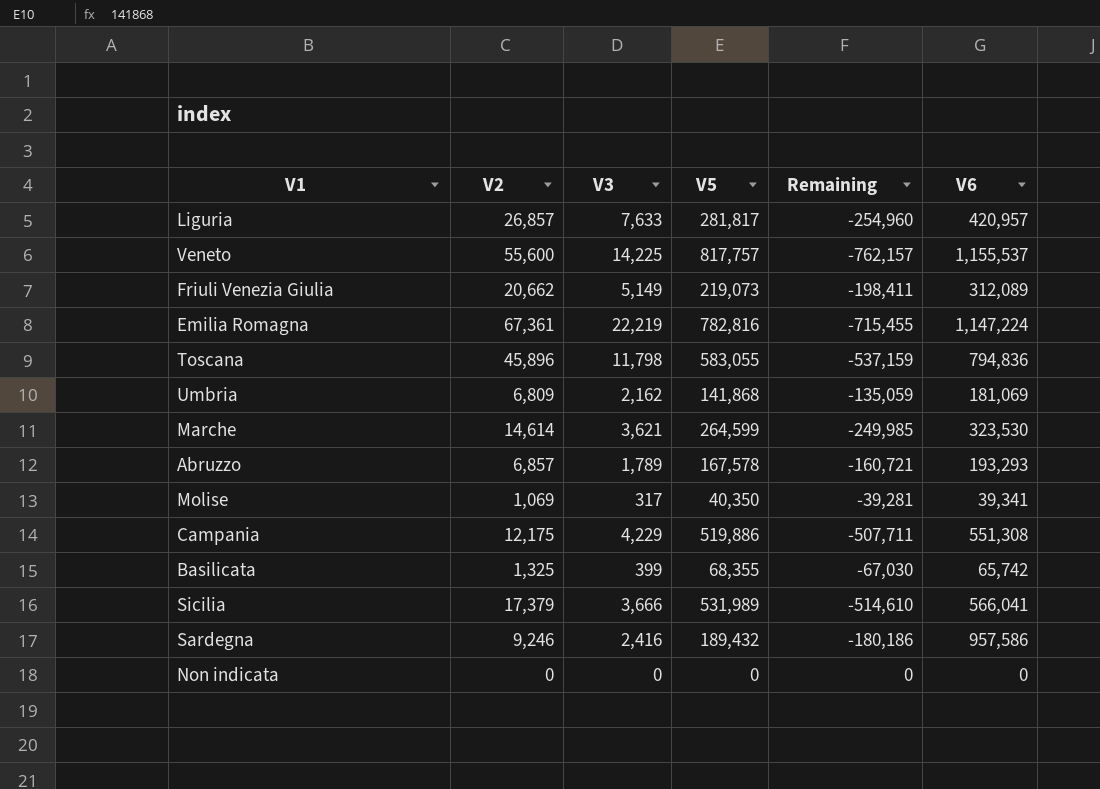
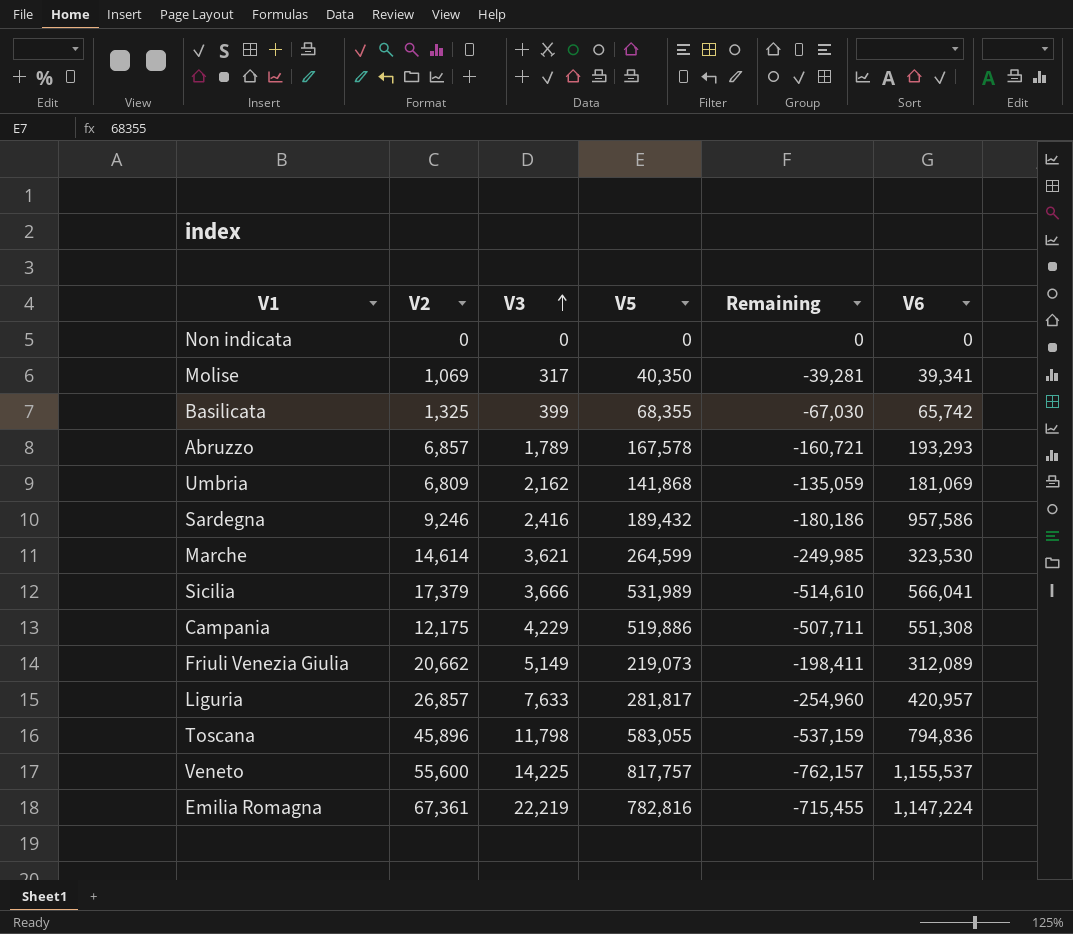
row order: none -> V3 ascending

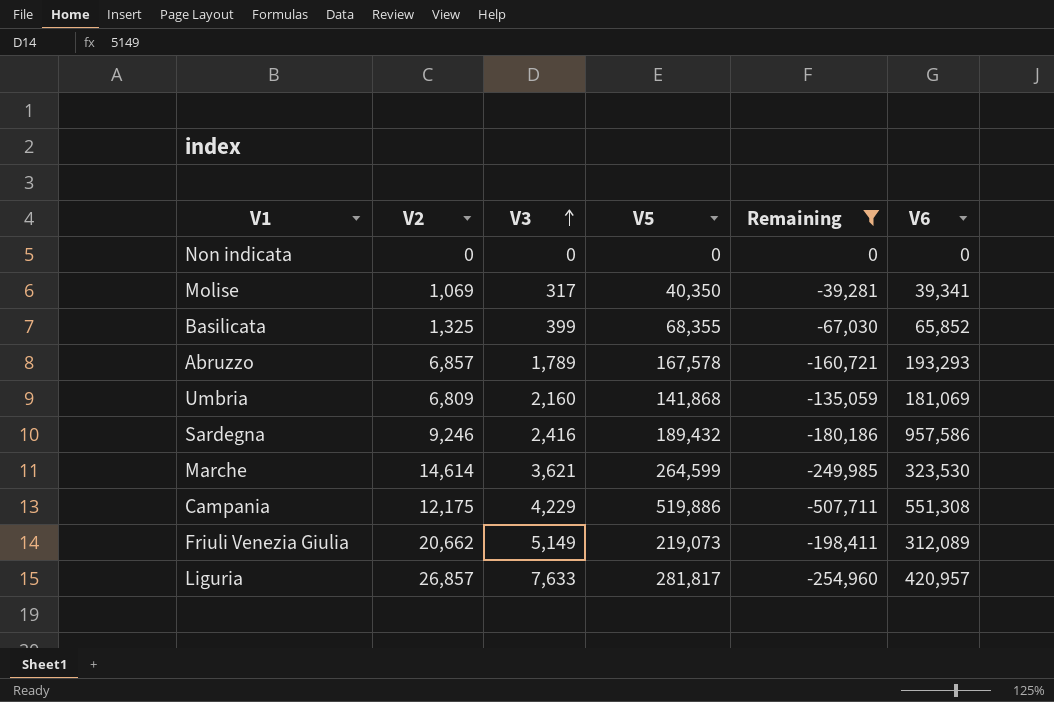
filter: none -> Remaining >= -507,711
Basilicata | V6: 65,742 -> 65,852
Umbria | V3: 2,162 -> 2,160

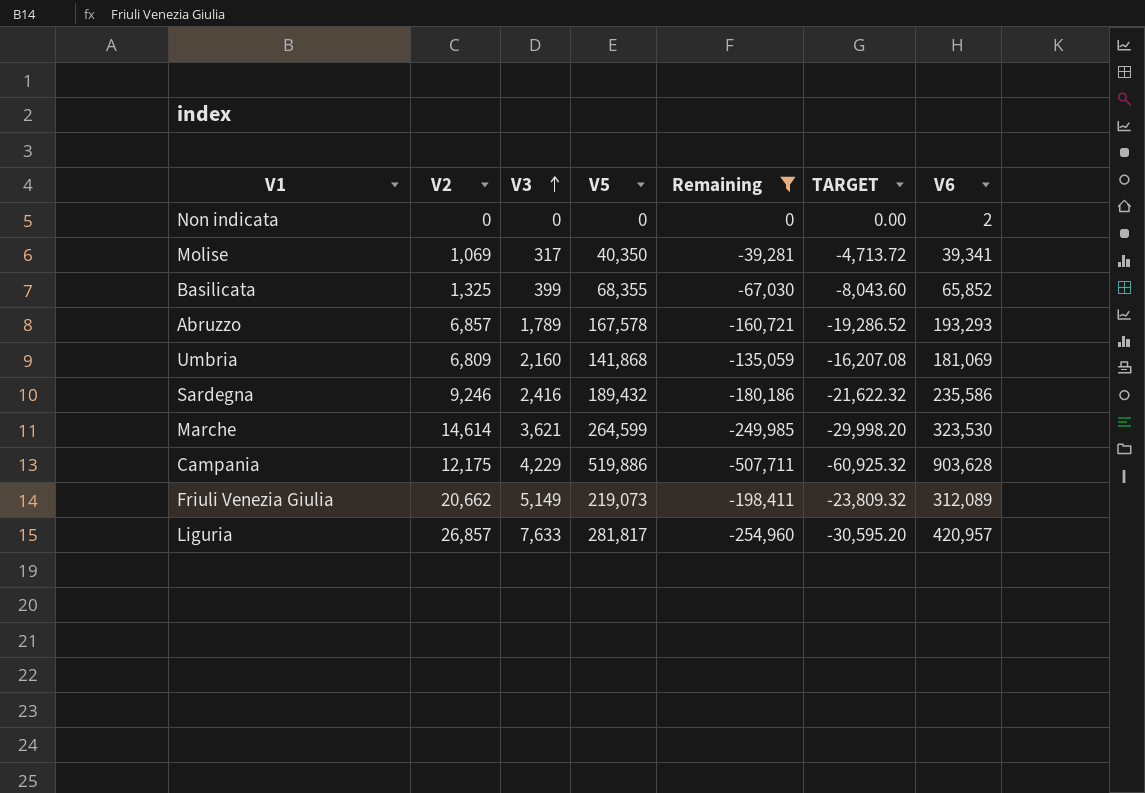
column TARGET | formula: none -> [Remaining] * 0.12
Non indicata | V6: 0 -> 2
Sardegna | V6: 957,586 -> 235,586
Campania | V6: 551,308 -> 903,628

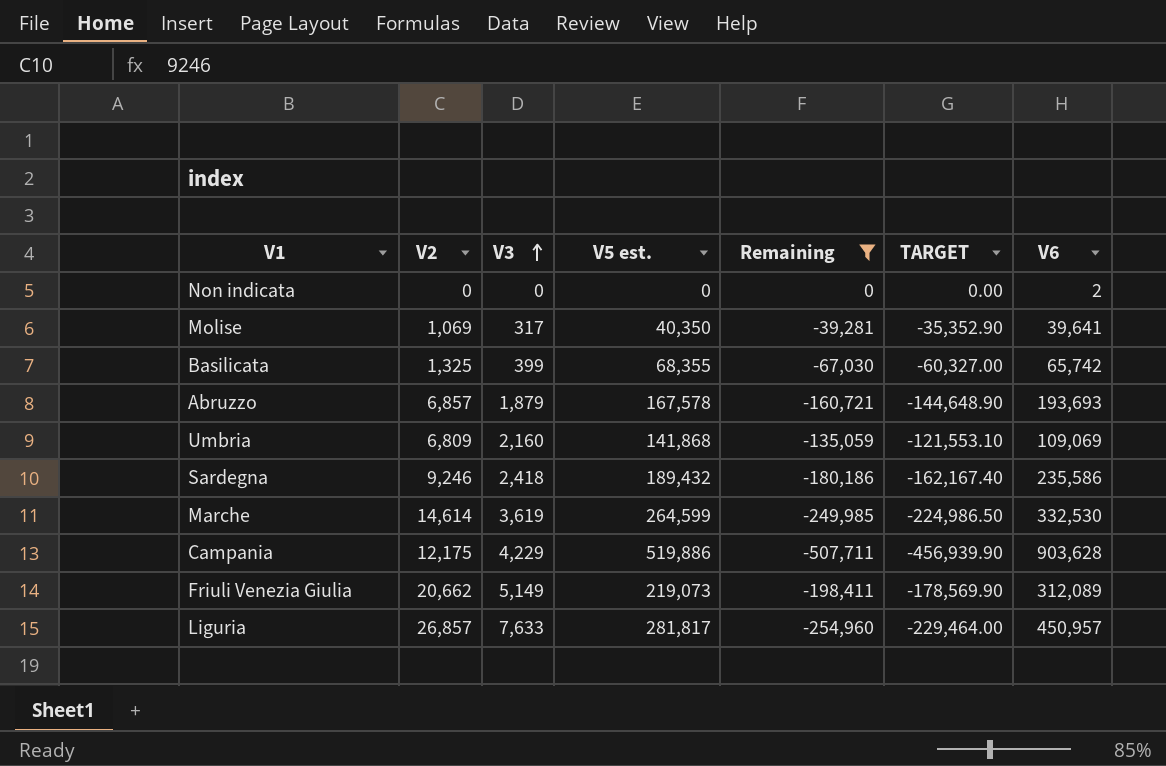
column name: V5 -> V5 est.
column TARGET | formula: [Remaining] * 0.12 -> [Remaining] * 0.9
Molise | V6: 39,341 -> 39,641
Basilicata | V6: 65,852 -> 65,742
Abruzzo | V3: 1,789 -> 1,879
Abruzzo | V6: 193,293 -> 193,693
Umbria | V6: 181,069 -> 109,069
Sardegna | V3: 2,416 -> 2,418
Marche | V3: 3,621 -> 3,619
Marche | V6: 323,530 -> 332,530
Liguria | V6: 420,957 -> 450,957

